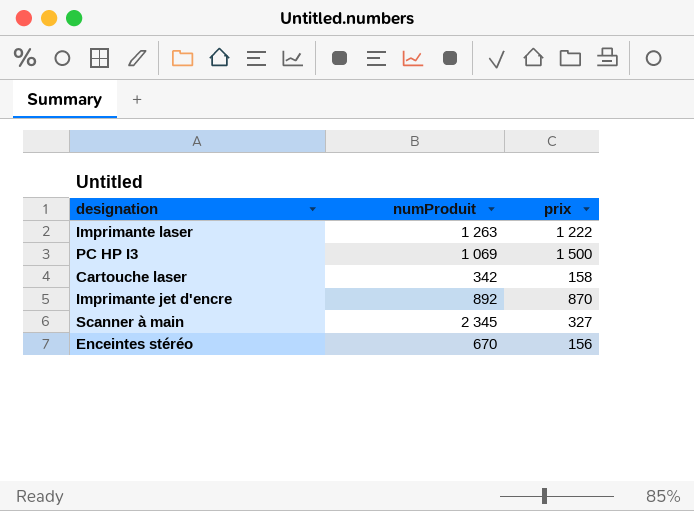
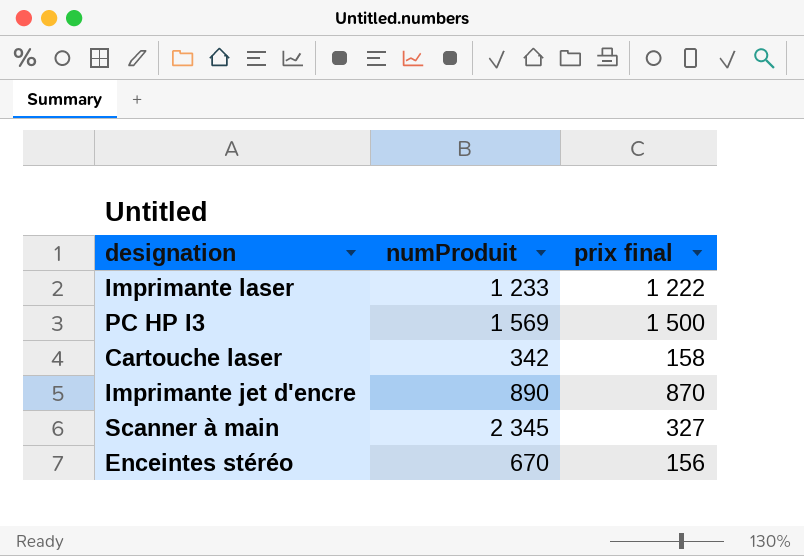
column name: prix -> prix final
Imprimante laser | numProduit: 1 263 -> 1 233
PC HP I3 | numProduit: 1 069 -> 1 569
Imprimante jet d'encre | numProduit: 892 -> 890

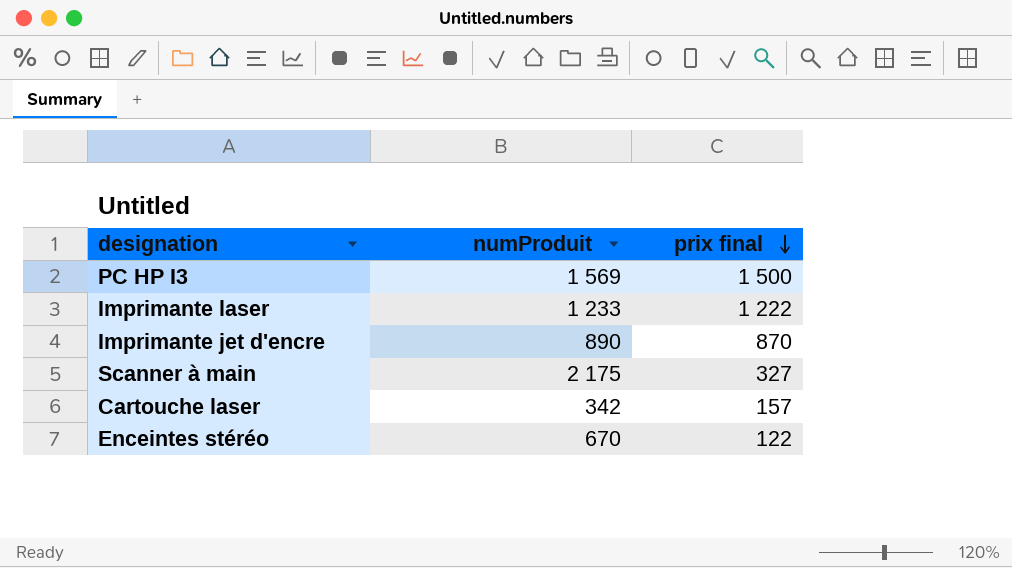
row order: none -> prix final descending
Scanner à main | numProduit: 2 345 -> 2 175
Cartouche laser | prix final: 158 -> 157
Enceintes stéréo | prix final: 156 -> 122

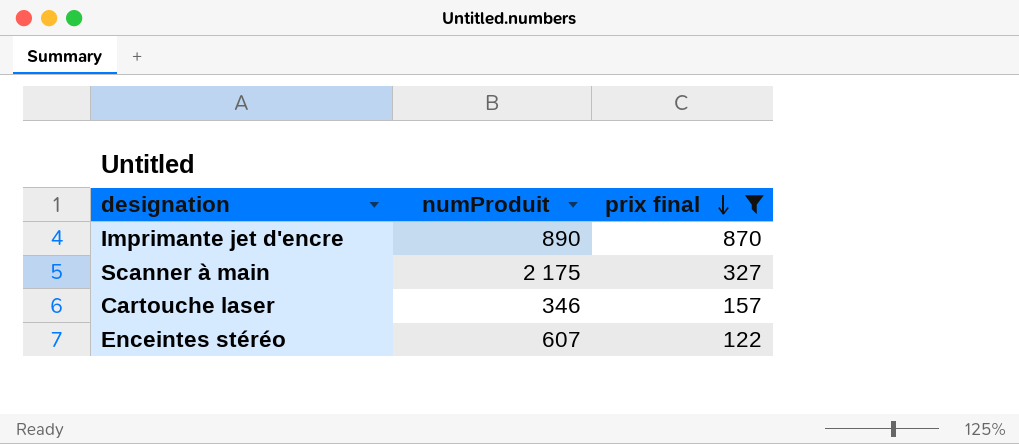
filter: none -> prix final <= 870
Cartouche laser | numProduit: 342 -> 346
Enceintes stéréo | numProduit: 670 -> 607

